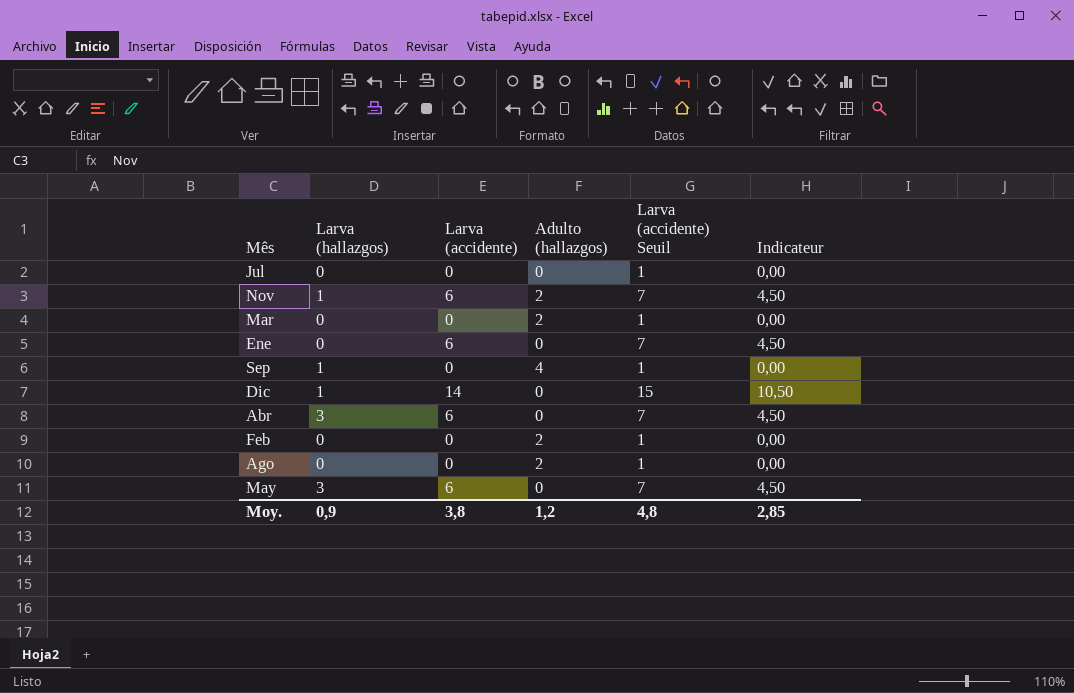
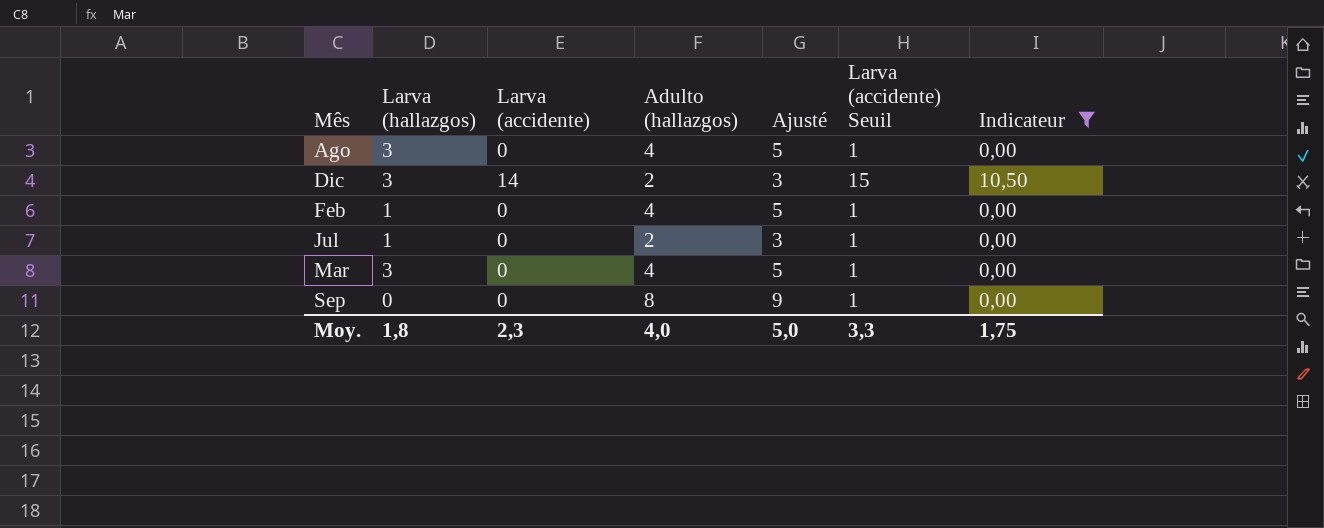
filter: none -> Indicateur != 4,50
row order: none -> Mês ascending
column Ajusté | formula: none -> [Adulto (hallazgos)] + 1
Ago | Larva (hallazgos): 0 -> 3
Ago | Adulto (hallazgos): 2 -> 4
Dic | Larva (hallazgos): 1 -> 3
Dic | Adulto (hallazgos): 0 -> 2
Feb | Larva (hallazgos): 0 -> 1
Feb | Adulto (hallazgos): 2 -> 4
Jul | Larva (hallazgos): 0 -> 1
Jul | Adulto (hallazgos): 0 -> 2
Mar | Larva (hallazgos): 0 -> 3
Mar | Adulto (hallazgos): 2 -> 4
Sep | Larva (hallazgos): 1 -> 0
Sep | Adulto (hallazgos): 4 -> 8
Moy. | Larva (hallazgos): 0,9 -> 1,8
Moy. | Larva (accidente): 3,8 -> 2,3
Moy. | Adulto (hallazgos): 1,2 -> 4,0
Moy. | Larva (accidente) Seuil: 4,8 -> 3,3
Moy. | Indicateur: 2,85 -> 1,75

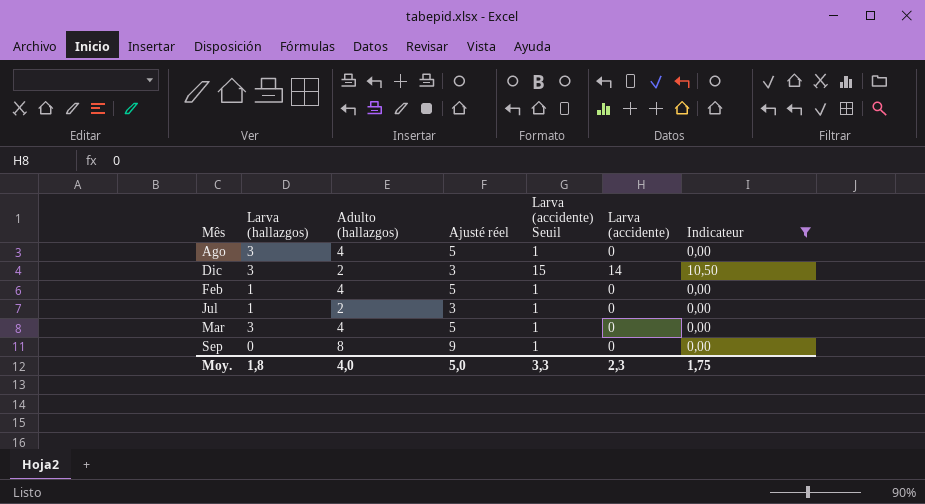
column name: Ajusté -> Ajusté réel
column Larva (accidente) | position: 3 -> 6

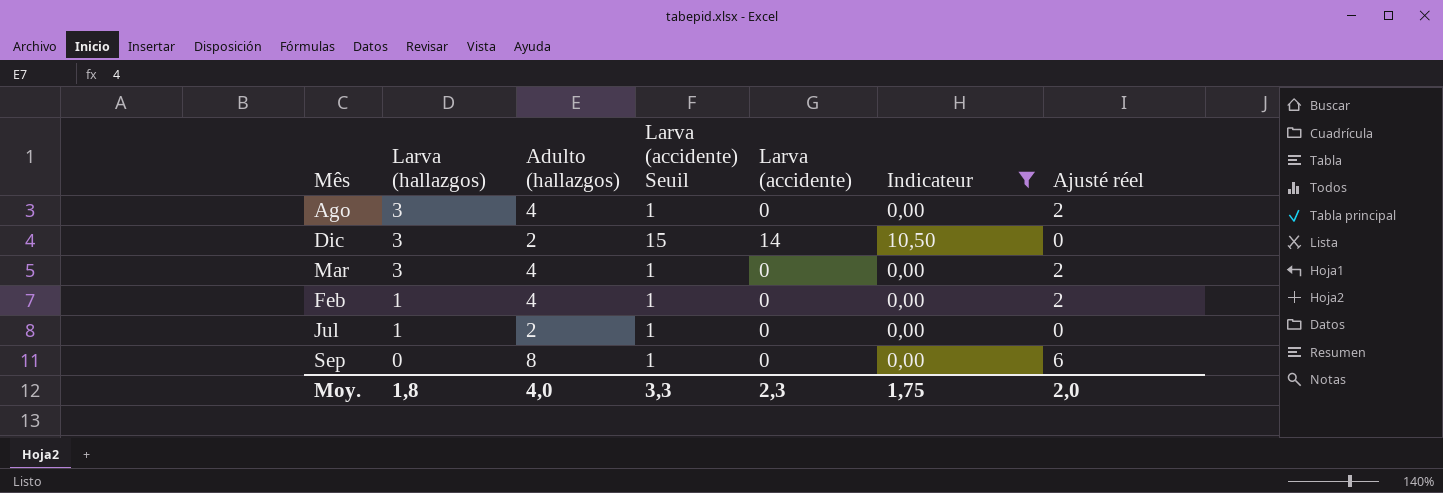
row order: Mês ascending -> Larva (hallazgos) descending
column Ajusté réel | formula: [Adulto (hallazgos)] + 1 -> [Adulto (hallazgos)] - 2
column Ajusté réel | position: 4 -> 7
Moy. | Ajusté réel: 5,0 -> 2,0

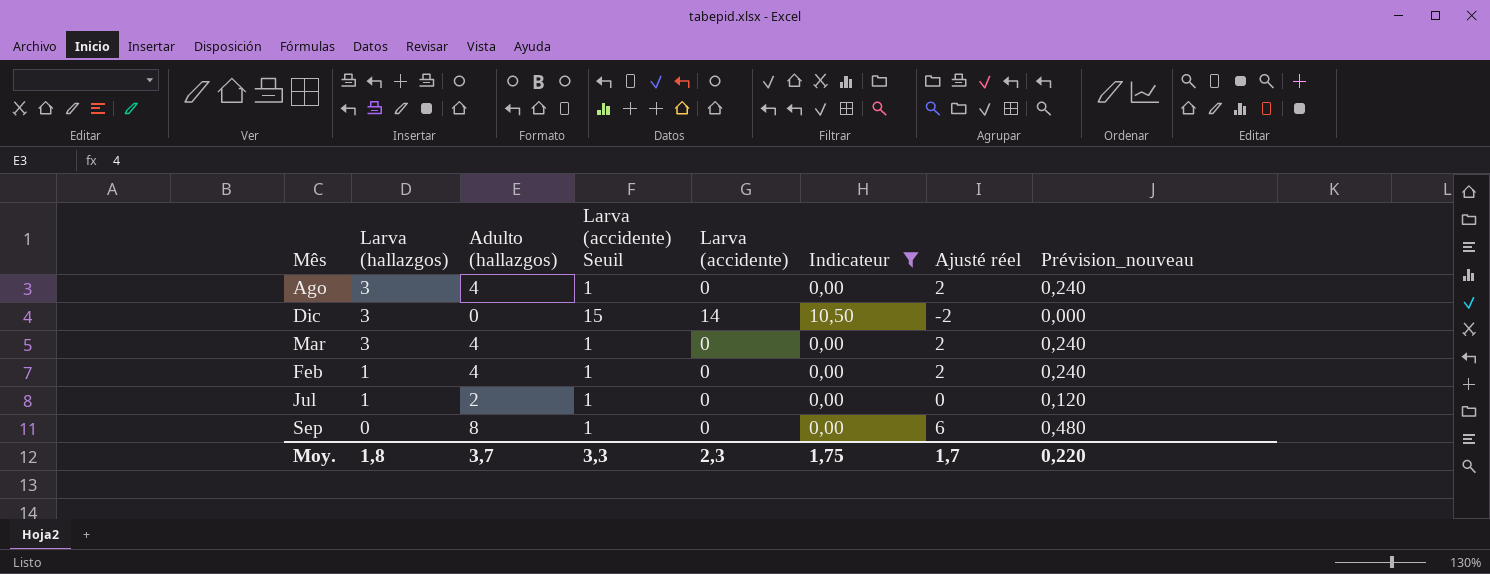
column Prévision_nouveau | formula: none -> [Adulto (hallazgos)] * 0,06
Dic | Adulto (hallazgos): 2 -> 0
Dic | Ajusté réel: 0 -> -2
Moy. | Adulto (hallazgos): 4,0 -> 3,7
Moy. | Ajusté réel: 2,0 -> 1,7

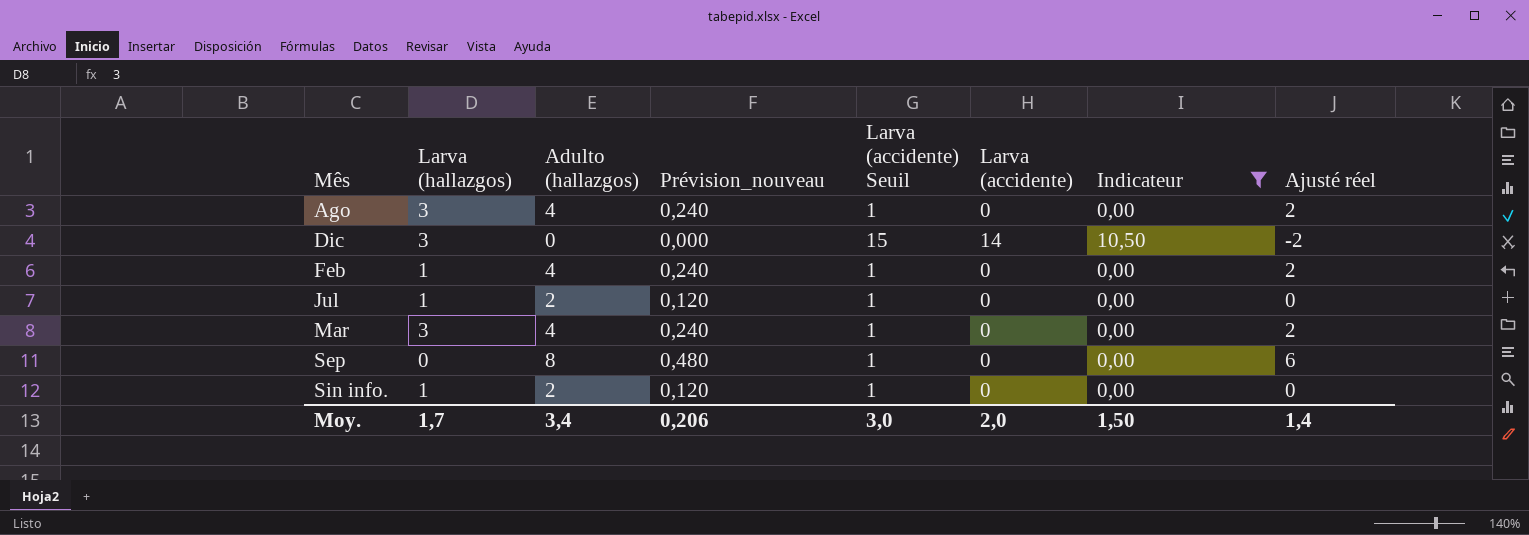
row order: Larva (hallazgos) descending -> Mês ascending
column Prévision_nouveau | position: 8 -> 4
row Sin info.: none -> 1 | 2 | 0,120 | 1 | 0 | 0,00 | 0
Moy. | Larva (hallazgos): 1,8 -> 1,7
Moy. | Adulto (hallazgos): 3,7 -> 3,4
Moy. | Prévision_nouveau: 0,220 -> 0,206
Moy. | Larva (accidente) Seuil: 3,3 -> 3,0
Moy. | Larva (accidente): 2,3 -> 2,0
Moy. | Indicateur: 1,75 -> 1,50
Moy. | Ajusté réel: 1,7 -> 1,4

